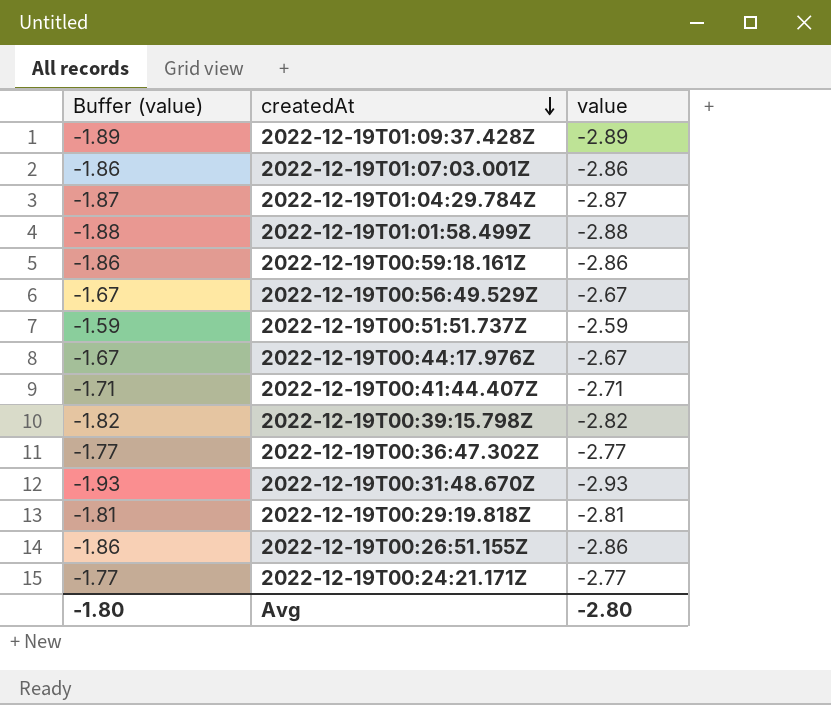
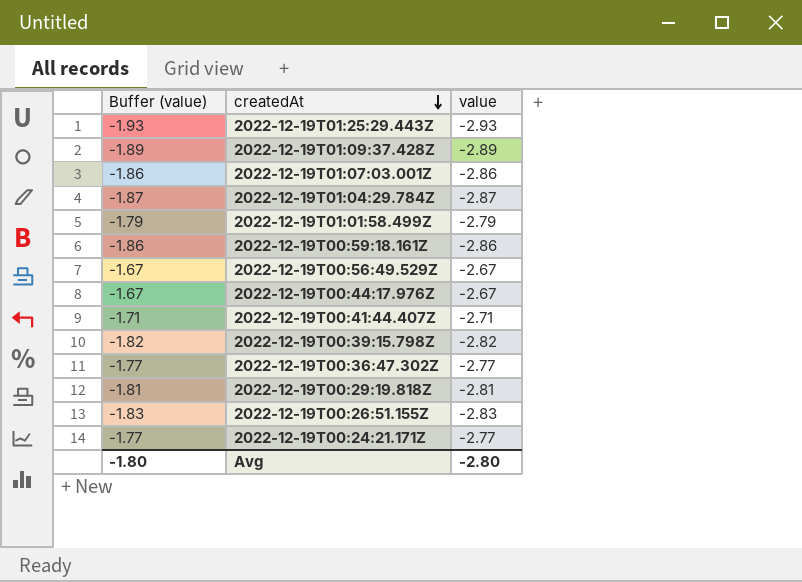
row 2022-12-19T00:51:51.737Z: -1.59 | -2.59 -> none
row 2022-12-19T00:31:48.670Z: -1.93 | -2.93 -> none
row 2022-12-19T01:25:29.443Z: none -> -1.93 | -2.93
2022-12-19T01:01:58.499Z | Buffer (value): -1.88 -> -1.79
2022-12-19T01:01:58.499Z | value: -2.88 -> -2.79
2022-12-19T00:26:51.155Z | Buffer (value): -1.86 -> -1.83
2022-12-19T00:26:51.155Z | value: -2.86 -> -2.83

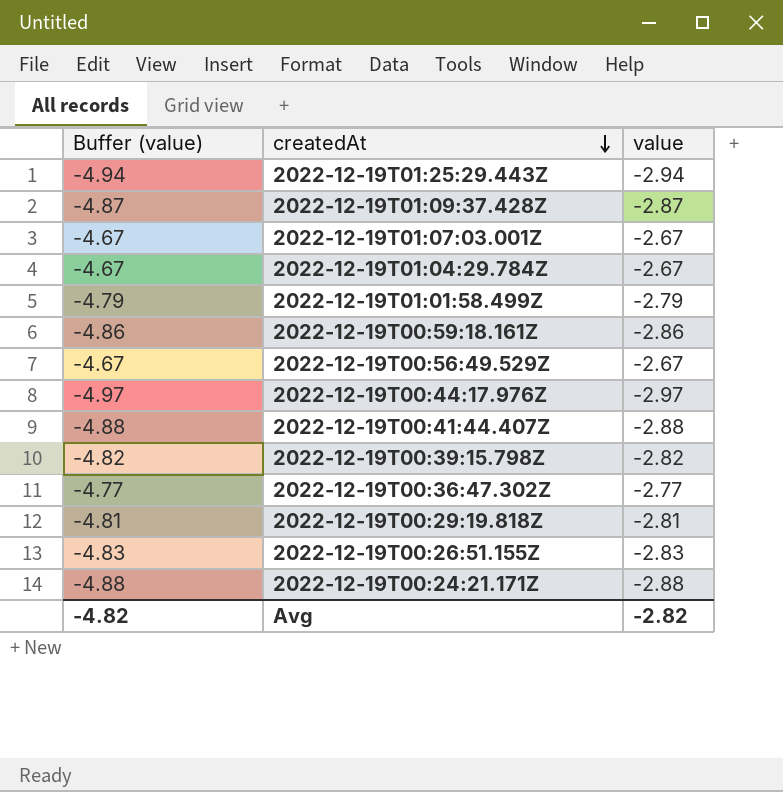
column Buffer (value) | formula: [value] + 1 -> [value] - 2
2022-12-19T01:25:29.443Z | value: -2.93 -> -2.94
2022-12-19T01:09:37.428Z | value: -2.89 -> -2.87
2022-12-19T01:07:03.001Z | value: -2.86 -> -2.67
2022-12-19T01:04:29.784Z | value: -2.87 -> -2.67
2022-12-19T00:44:17.976Z | value: -2.67 -> -2.97
2022-12-19T00:41:44.407Z | value: -2.71 -> -2.88
2022-12-19T00:24:21.171Z | value: -2.77 -> -2.88
Avg | Buffer (value): -1.80 -> -4.82
Avg | value: -2.80 -> -2.82

